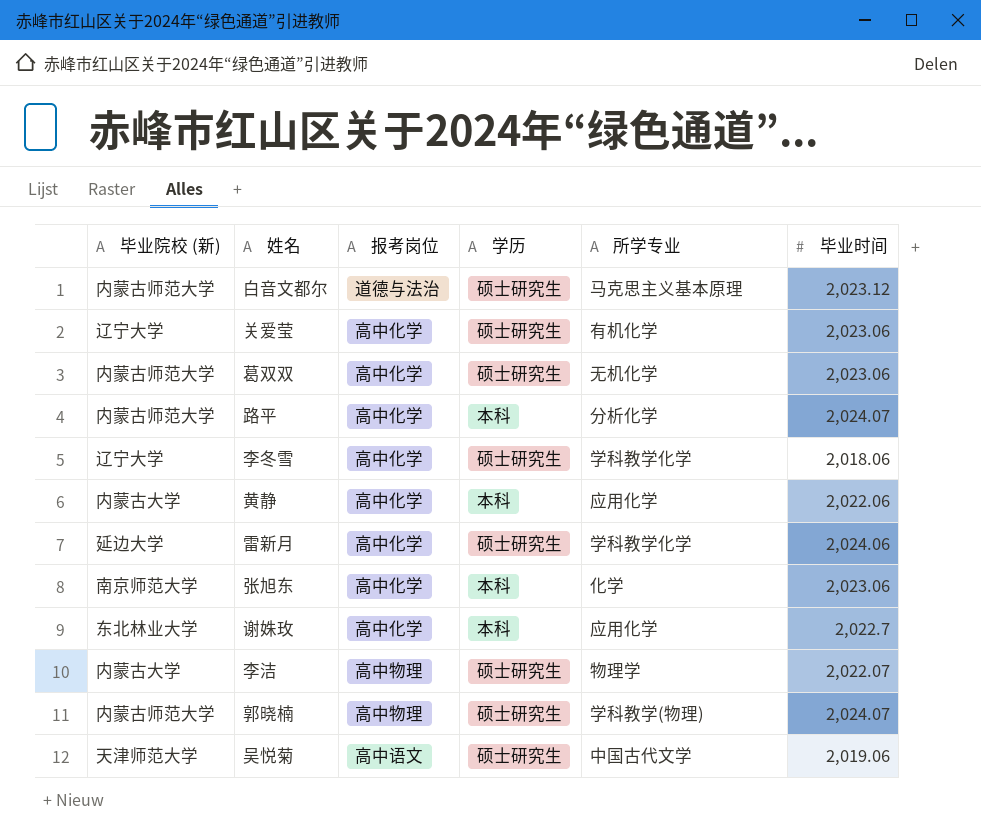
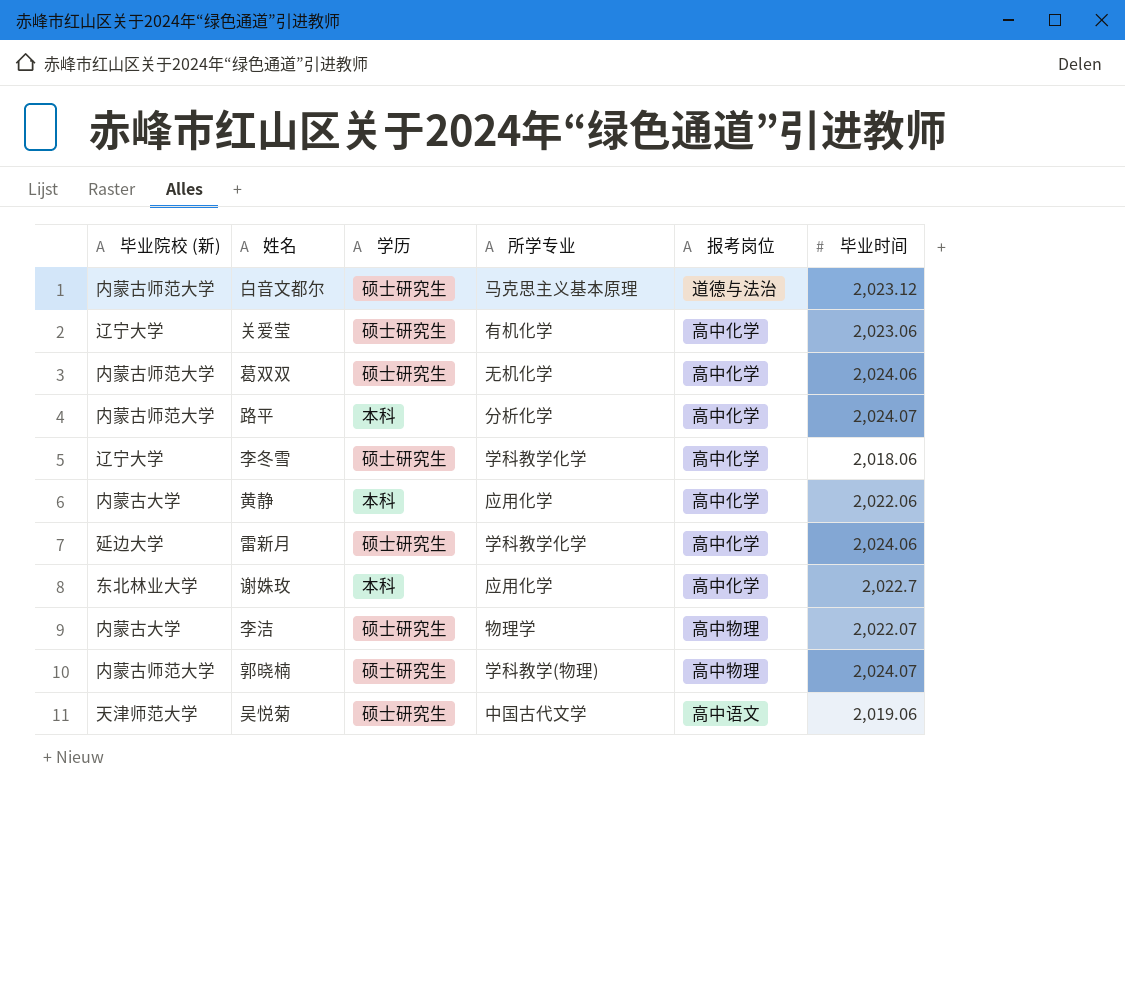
column 报考岗位 | position: 3 -> 5
row 张旭东: 南京师范大学 | 高中化学 | 本科 | 化学 | 2,023.06 -> none
葛双双 | 毕业时间: 2,023.06 -> 2,024.06

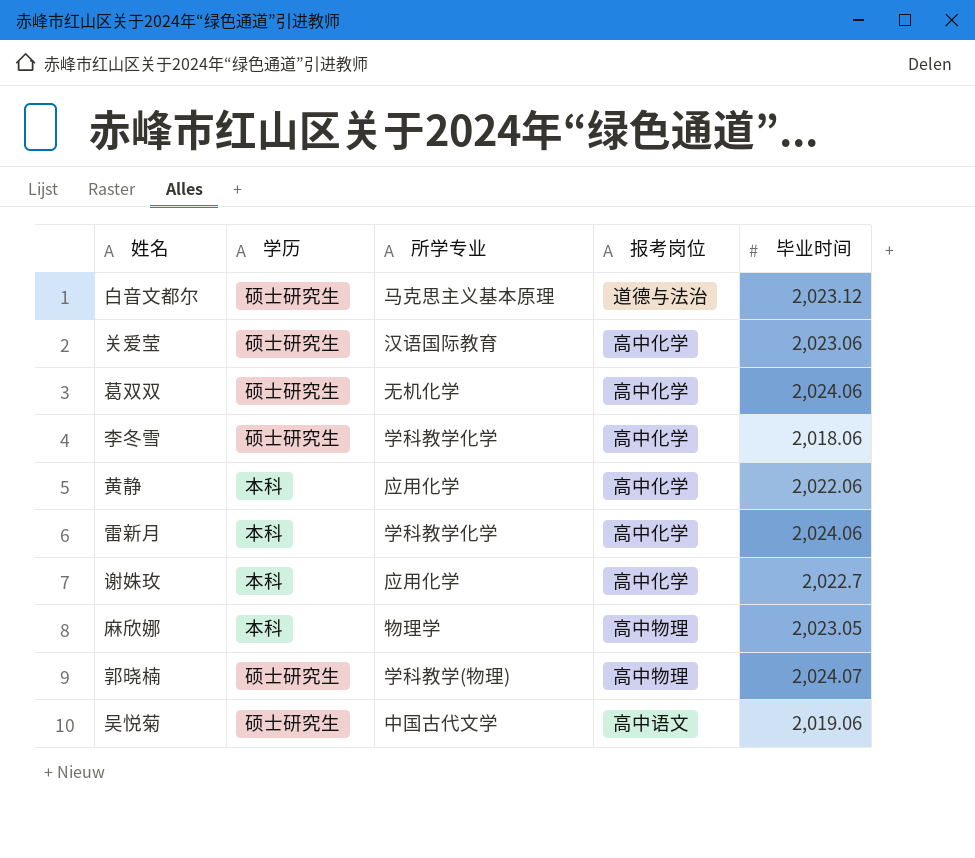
column 毕业院校 (新) | position: 1 -> none
row 路平: 内蒙古师范大学 | 本科 | 分析化学 | 高中化学 | 2,024.07 -> none
row 李洁: 内蒙古大学 | 硕士研究生 | 物理学 | 高中物理 | 2,022.07 -> none
关爱莹 | 所学专业: 有机化学 -> 汉语国际教育
雷新月 | 学历: 硕士研究生 -> 本科
row 麻欣娜: none -> 本科 | 物理学 | 高中物理 | 2,023.05

